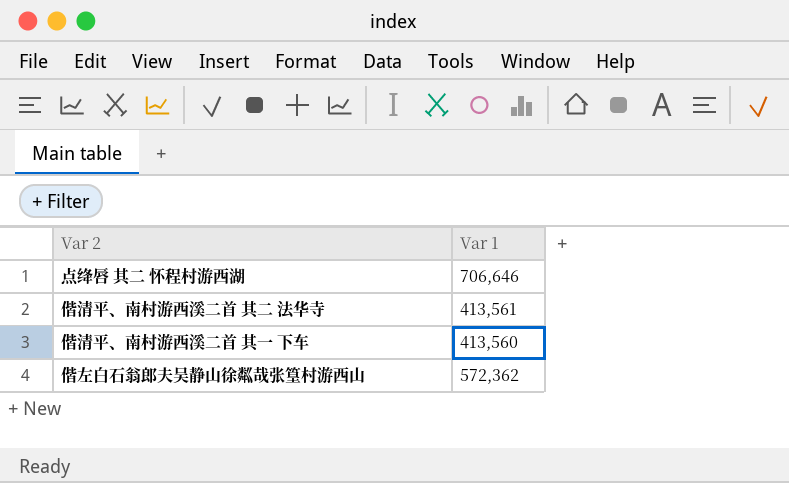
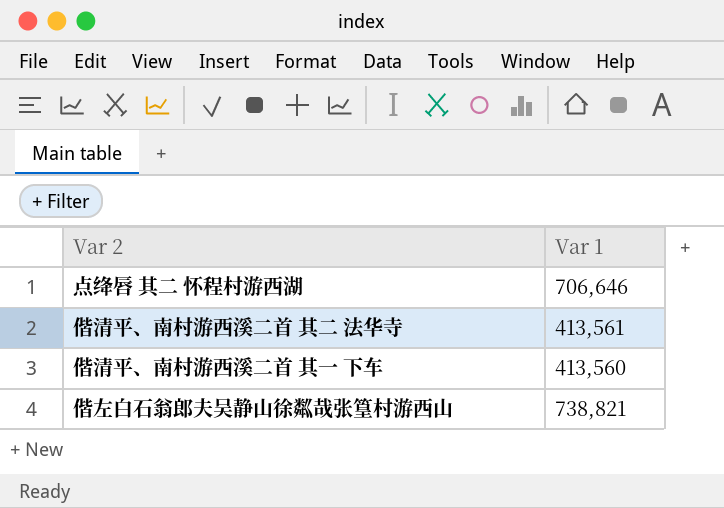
偕左白石翁郎夫吴静山徐粼哉张篁村游西山 | Var 1: 572,362 -> 738,821

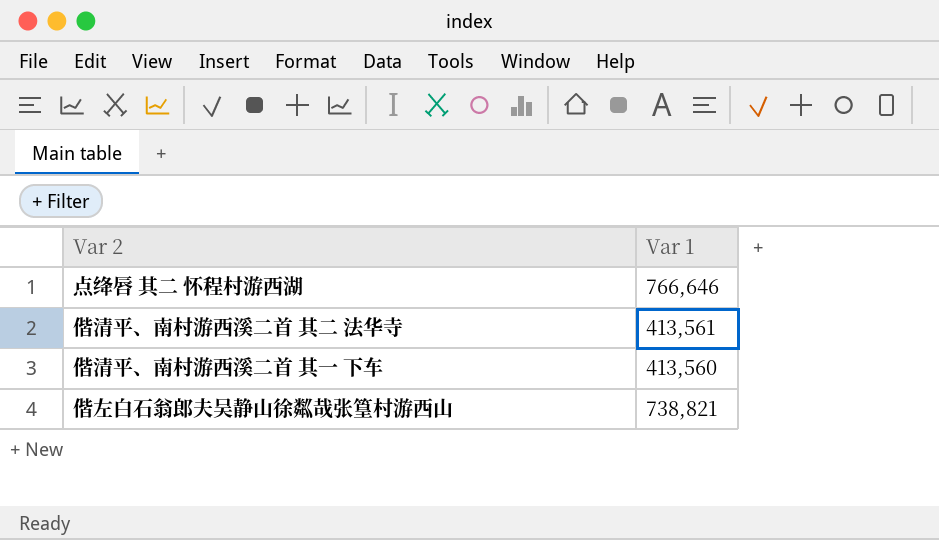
点绛唇 其二 怀程村游西湖 | Var 1: 706,646 -> 766,646

